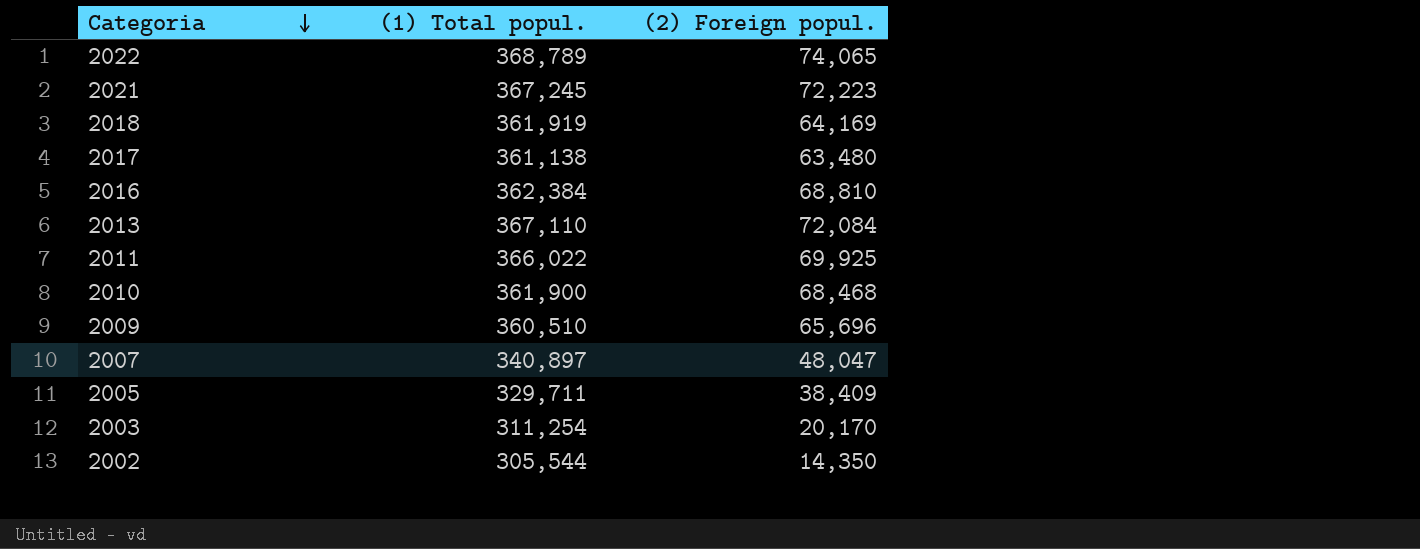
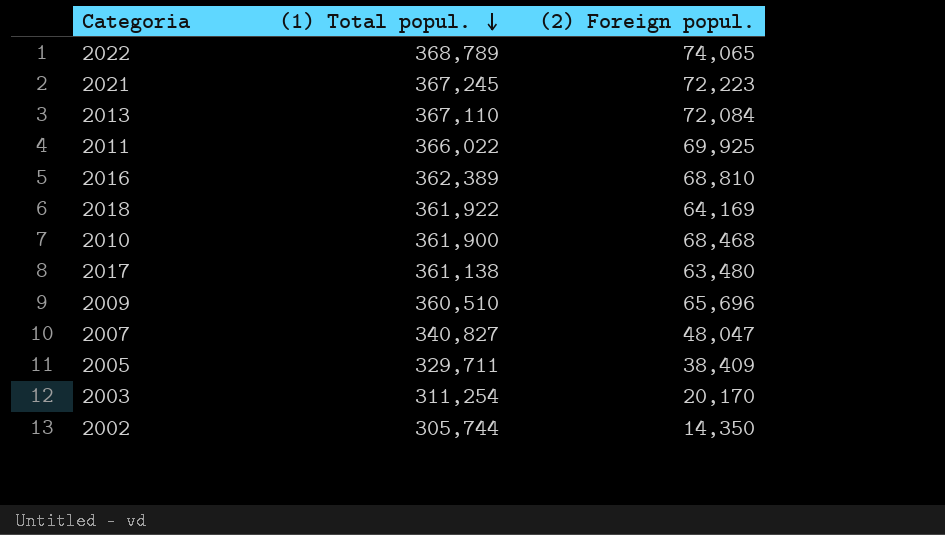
row order: Categoria descending -> (1) Total popul. descending
2016 | (1) Total popul.: 362,384 -> 362,389
2018 | (1) Total popul.: 361,919 -> 361,922
2007 | (1) Total popul.: 340,897 -> 340,827
2002 | (1) Total popul.: 305,544 -> 305,744

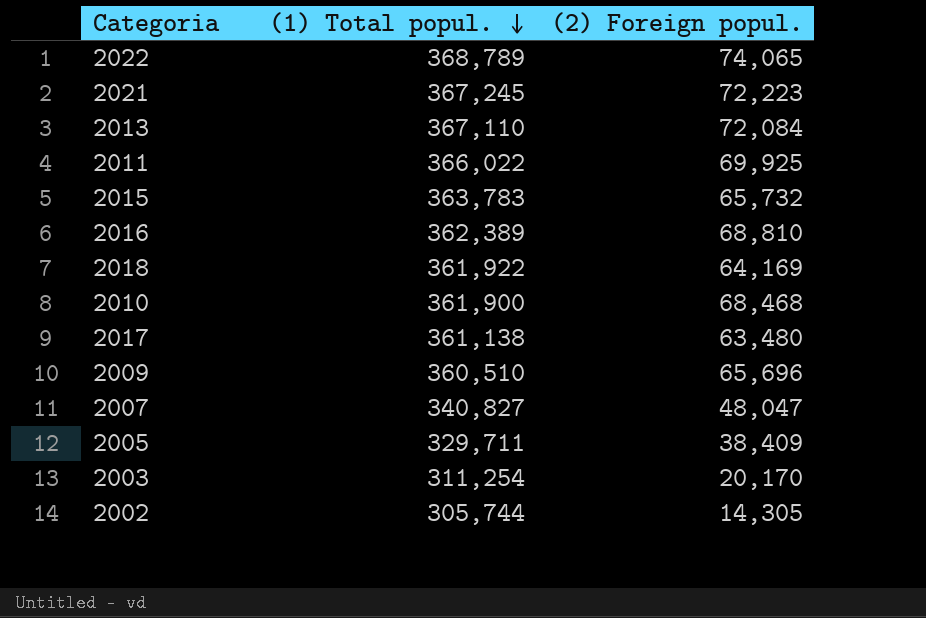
row 2015: none -> 363,783 | 65,732
2002 | (2) Foreign popul.: 14,350 -> 14,305

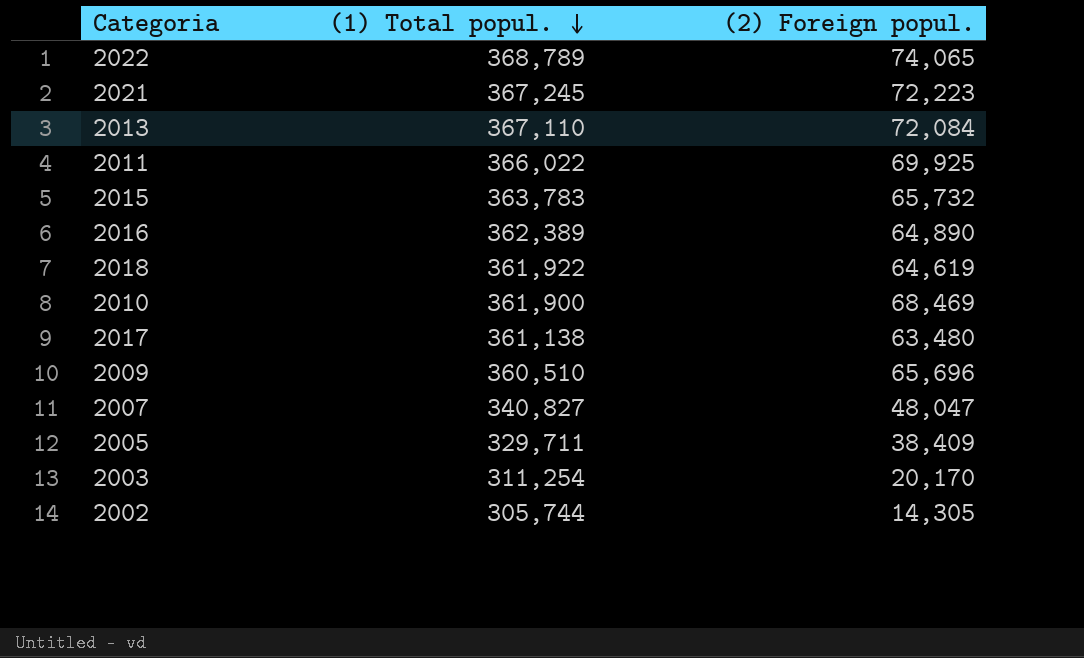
2016 | (2) Foreign popul.: 68,810 -> 64,890
2018 | (2) Foreign popul.: 64,169 -> 64,619
2010 | (2) Foreign popul.: 68,468 -> 68,469

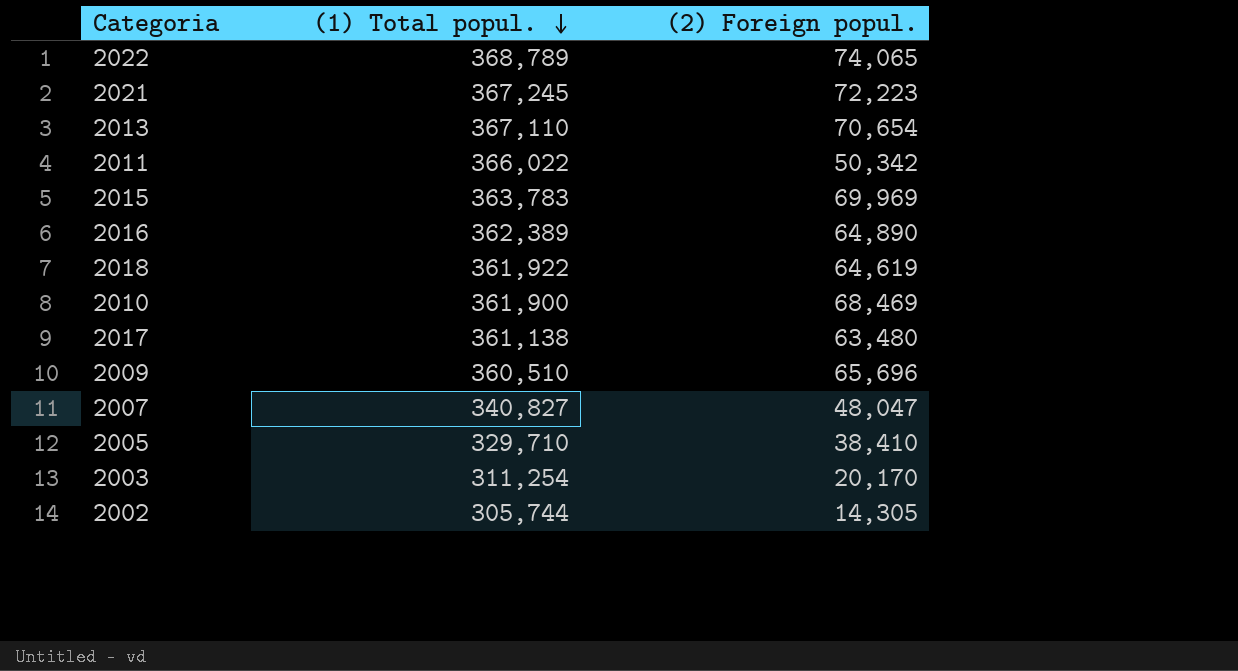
2013 | (2) Foreign popul.: 72,084 -> 70,654
2011 | (2) Foreign popul.: 69,925 -> 50,342
2015 | (2) Foreign popul.: 65,732 -> 69,969
2005 | (1) Total popul.: 329,711 -> 329,710
2005 | (2) Foreign popul.: 38,409 -> 38,410

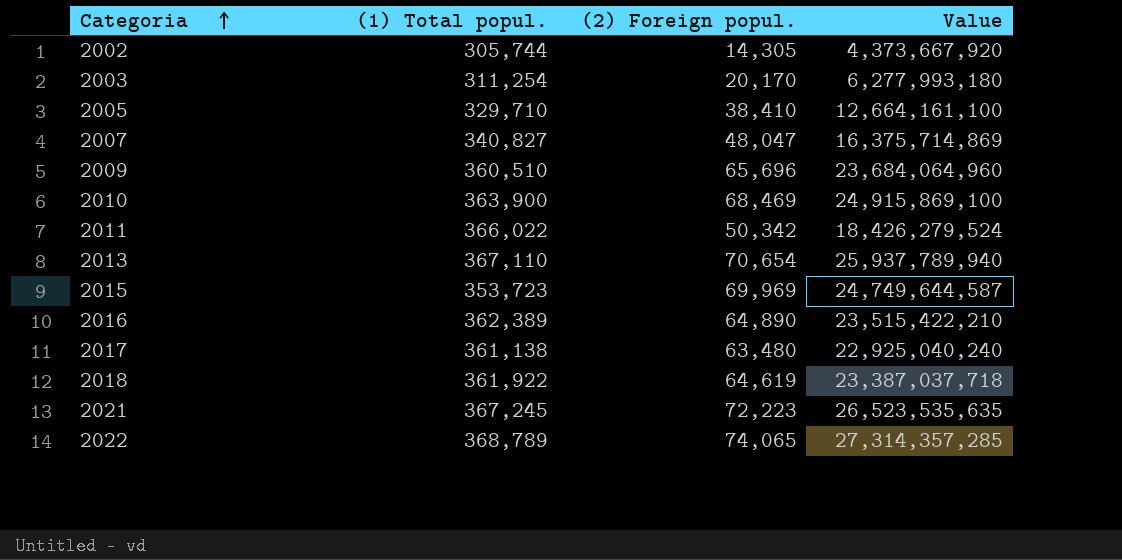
row order: (1) Total popul. descending -> Categoria ascending
column Value | formula: none -> [(1) Total popul.] * [(2) Foreign popul.]
2010 | (1) Total popul.: 361,900 -> 363,900
2015 | (1) Total popul.: 363,783 -> 353,723

